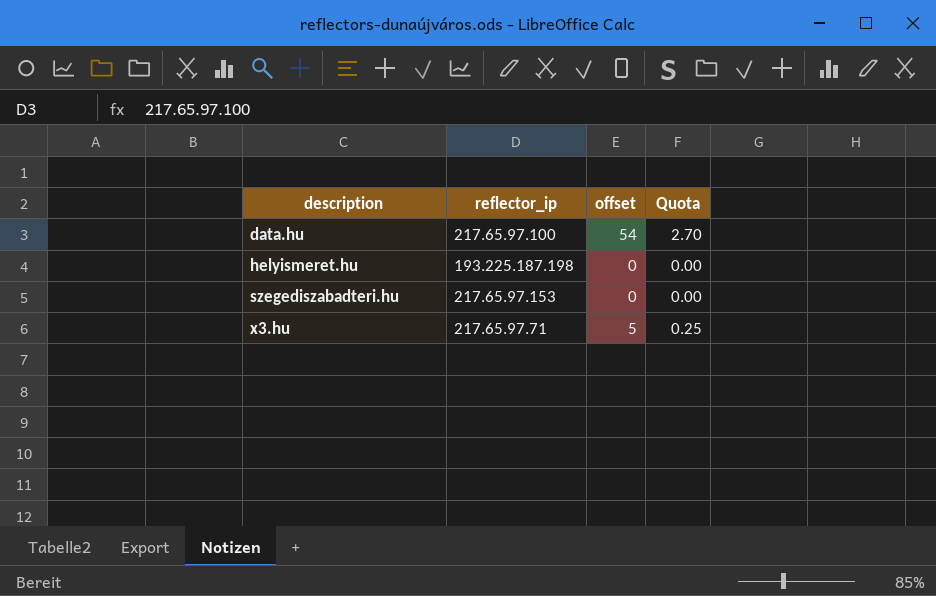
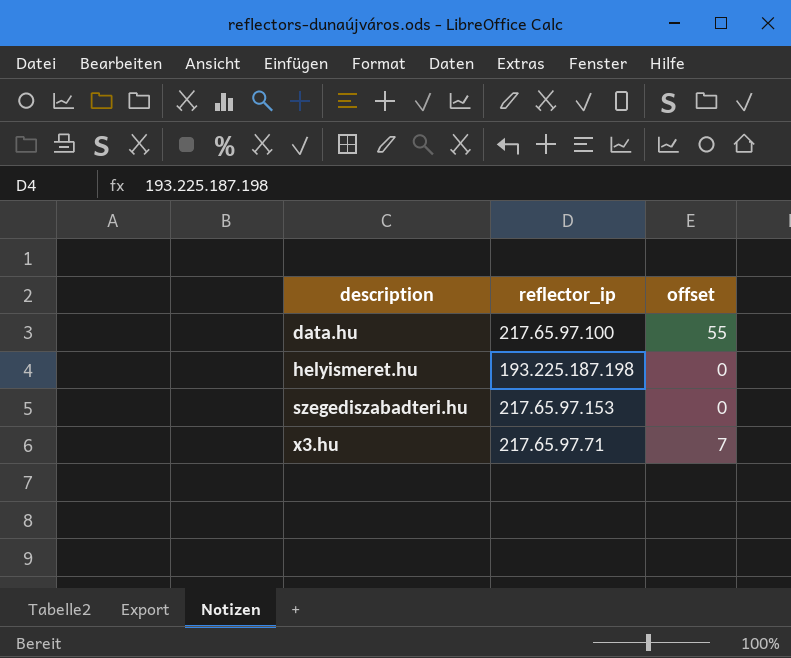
column Quota | formula: [offset] * 0.05 -> none
data.hu | offset: 54 -> 55
x3.hu | offset: 5 -> 7

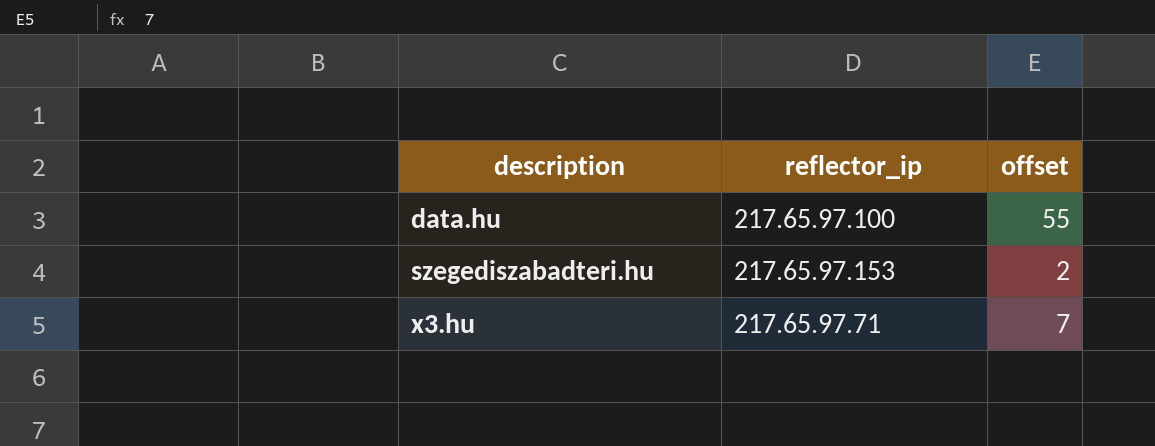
row helyismeret.hu: 193.225.187.198 | 0 -> none
szegediszabadteri.hu | offset: 0 -> 2

